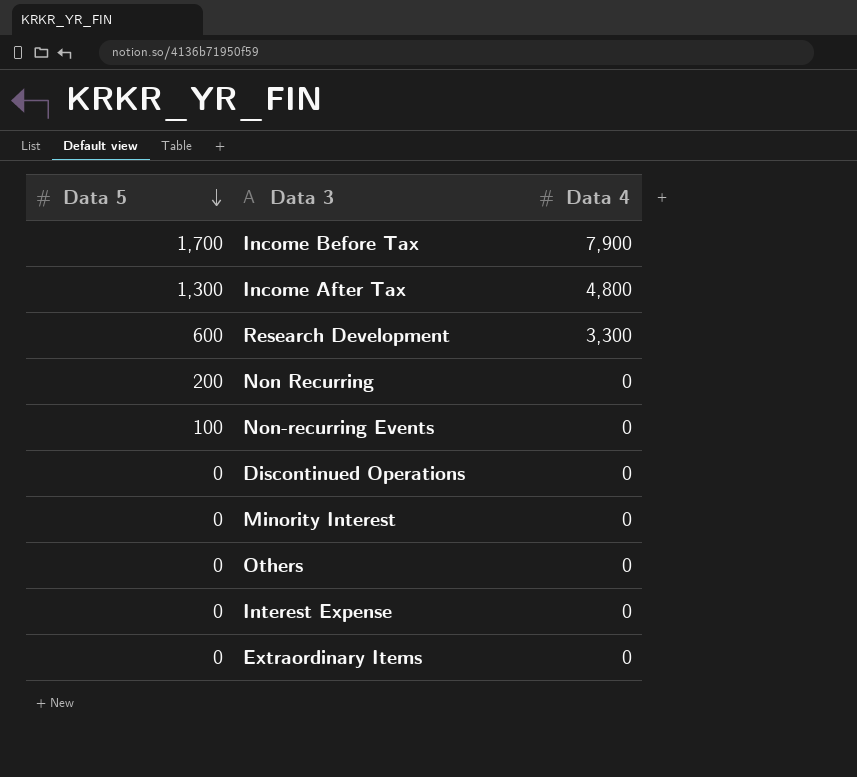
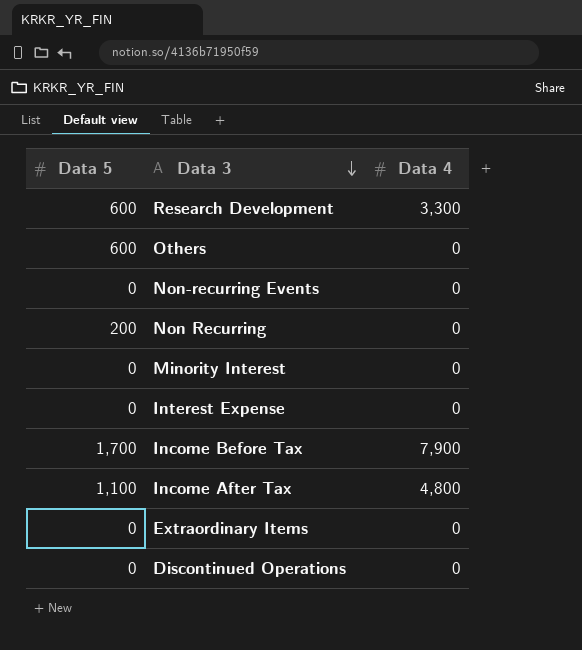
row order: Data 5 descending -> Data 3 descending
Others | Data 5: 0 -> 600
Non-recurring Events | Data 5: 100 -> 0
Income After Tax | Data 5: 1,300 -> 1,100

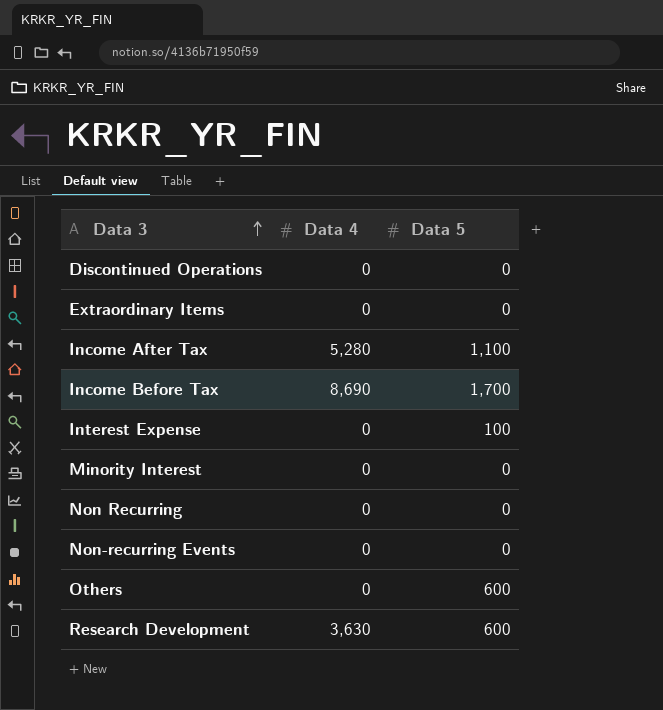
row order: Data 3 descending -> Data 3 ascending
column Data 5 | position: 1 -> 3
Income After Tax | Data 4: 4,800 -> 5,280
Income Before Tax | Data 4: 7,900 -> 8,690
Interest Expense | Data 5: 0 -> 100
Non Recurring | Data 5: 200 -> 0
Research Development | Data 4: 3,300 -> 3,630

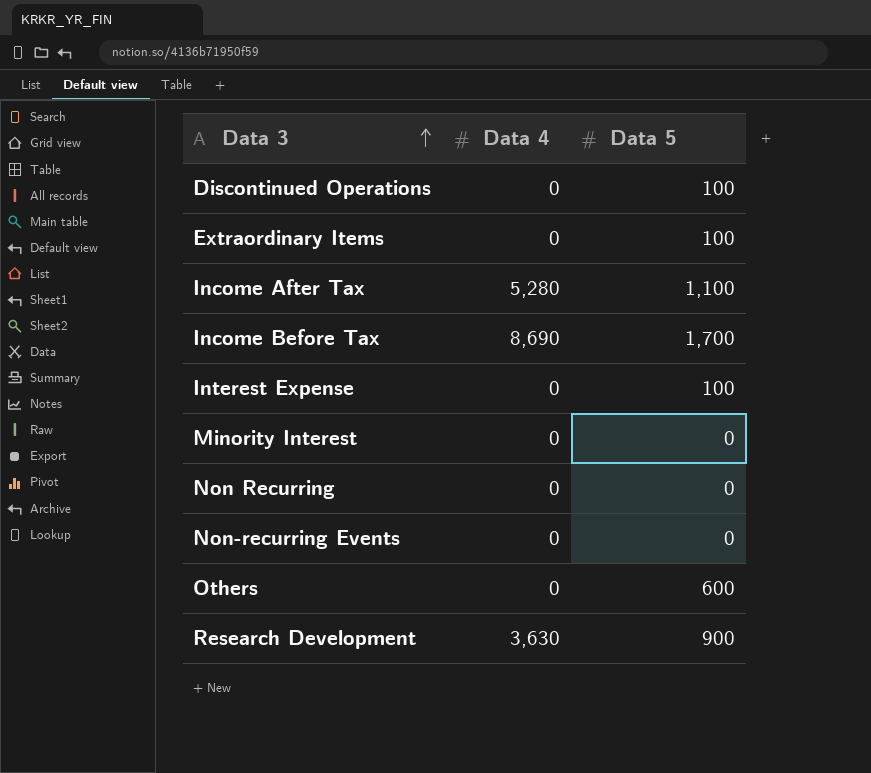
Discontinued Operations | Data 5: 0 -> 100
Extraordinary Items | Data 5: 0 -> 100
Research Development | Data 5: 600 -> 900

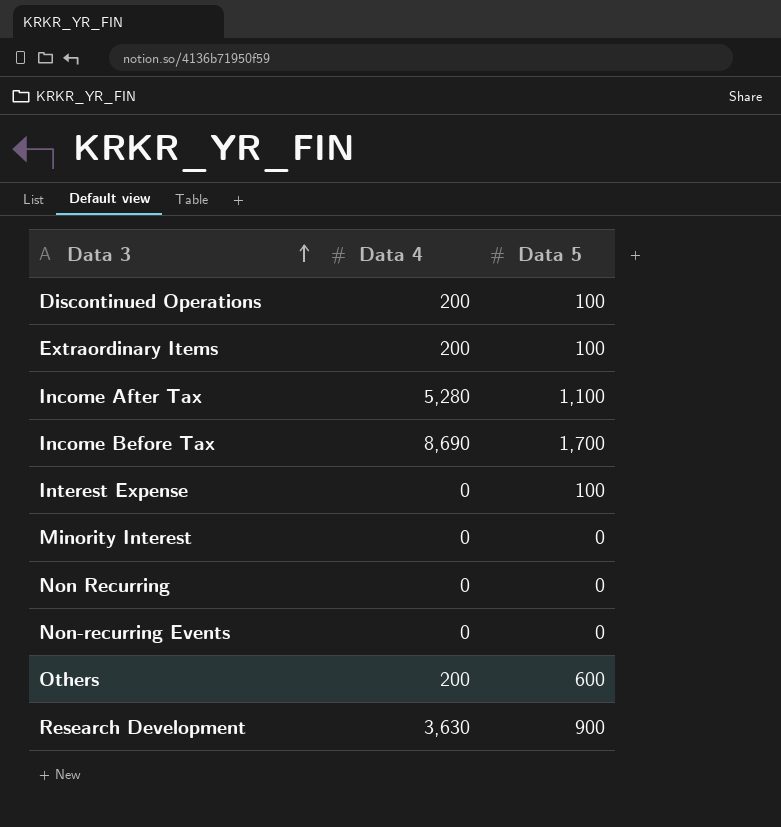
Discontinued Operations | Data 4: 0 -> 200
Extraordinary Items | Data 4: 0 -> 200
Others | Data 4: 0 -> 200

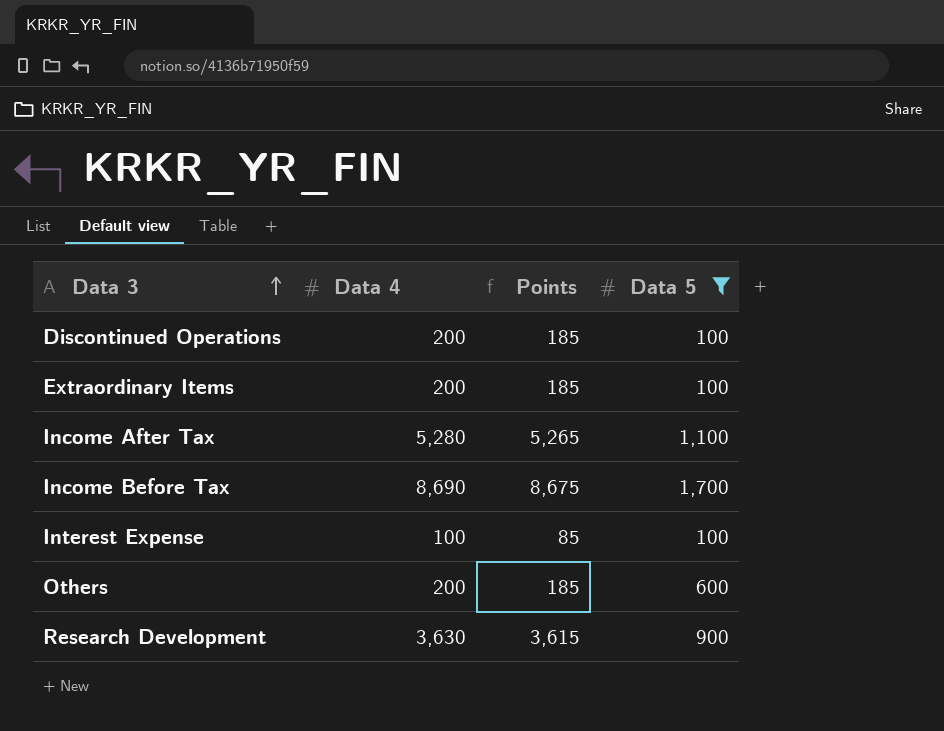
filter: none -> Data 5 != 0
column Points | formula: none -> [Data 4] - 15
Interest Expense | Data 4: 0 -> 100

